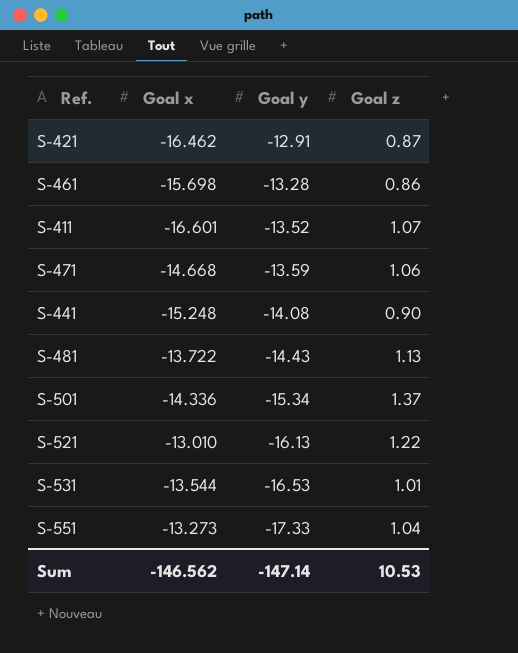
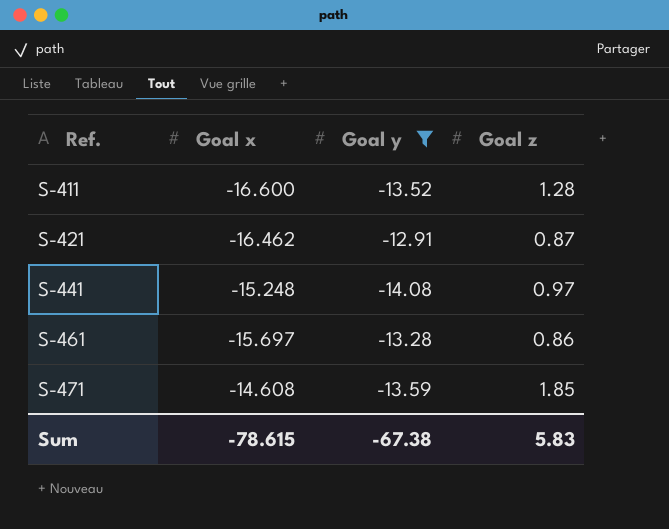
filter: none -> Goal y >= -14.08
row order: Goal y descending -> Ref. ascending
S-411 | Goal x: -16.601 -> -16.600
S-411 | Goal z: 1.07 -> 1.28
S-441 | Goal z: 0.90 -> 0.97
S-461 | Goal x: -15.698 -> -15.697
S-471 | Goal x: -14.668 -> -14.608
S-471 | Goal z: 1.06 -> 1.85
Sum | Goal x: -146.562 -> -78.615
Sum | Goal y: -147.14 -> -67.38
Sum | Goal z: 10.53 -> 5.83

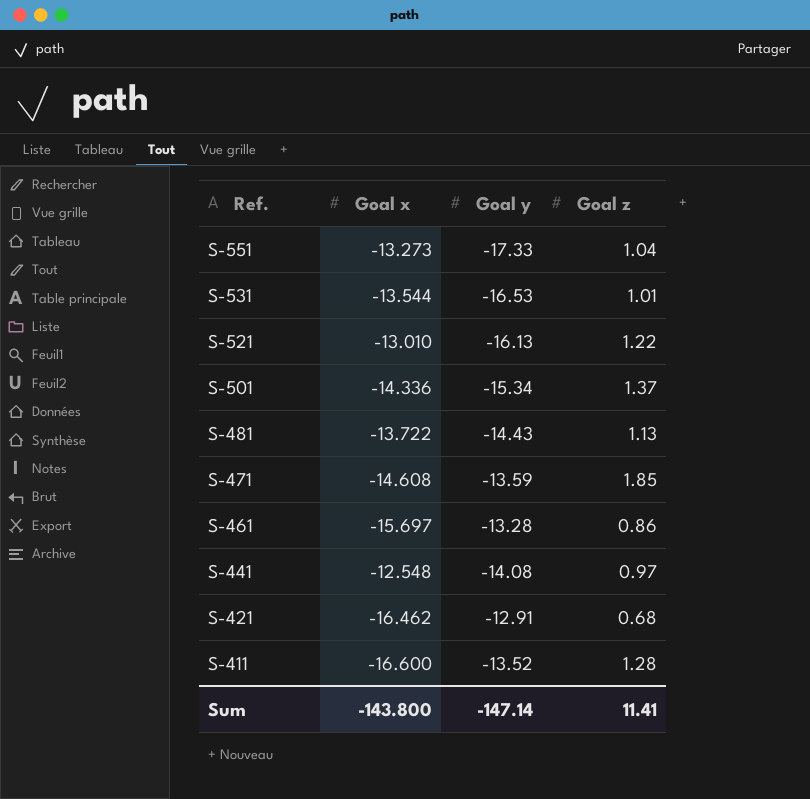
filter: Goal y >= -14.08 -> none
row order: Ref. ascending -> Ref. descending
S-441 | Goal x: -15.248 -> -12.548
S-421 | Goal z: 0.87 -> 0.68
Sum | Goal x: -78.615 -> -143.800
Sum | Goal y: -67.38 -> -147.14
Sum | Goal z: 5.83 -> 11.41

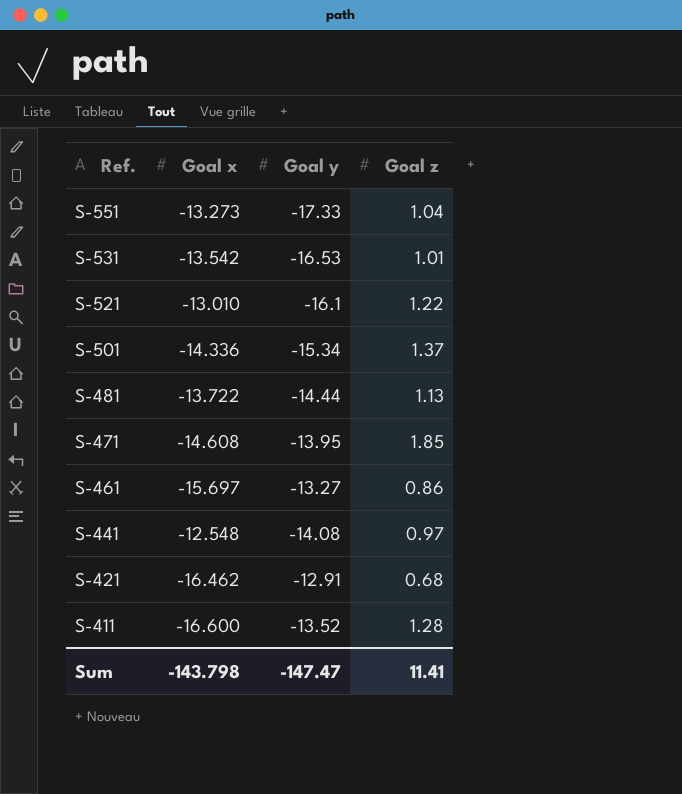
S-531 | Goal x: -13.544 -> -13.542
S-521 | Goal y: -16.13 -> -16.1
S-481 | Goal y: -14.43 -> -14.44
S-471 | Goal y: -13.59 -> -13.95
S-461 | Goal y: -13.28 -> -13.27
Sum | Goal x: -143.800 -> -143.798
Sum | Goal y: -147.14 -> -147.47

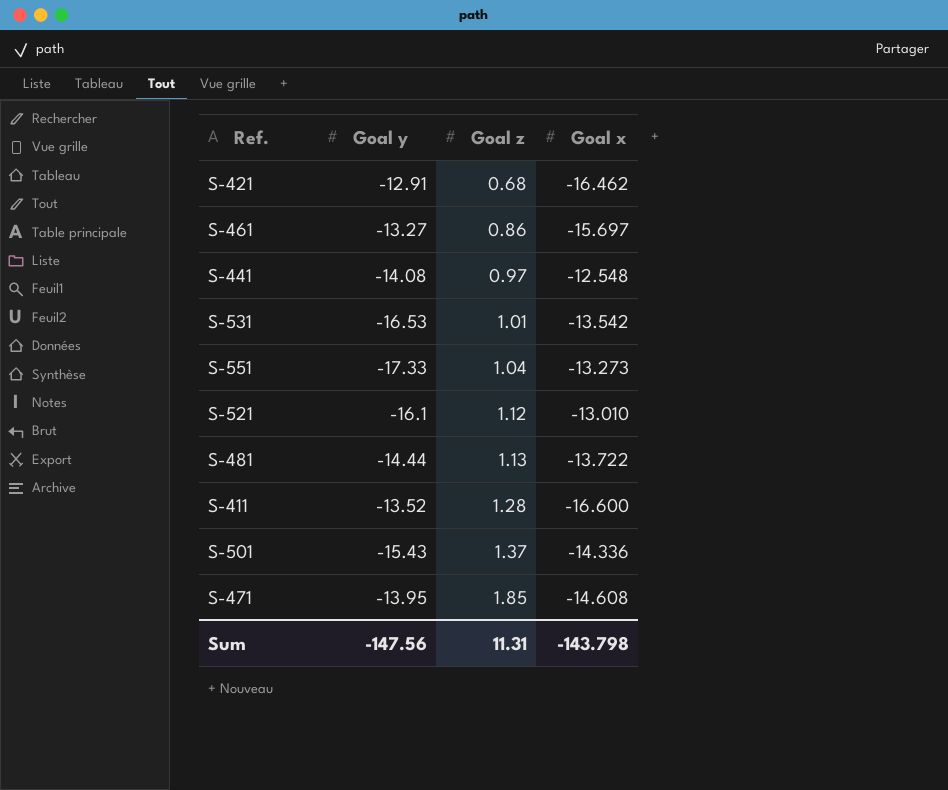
row order: Ref. descending -> Goal z ascending
column Goal x | position: 2 -> 4
S-521 | Goal z: 1.22 -> 1.12
S-501 | Goal y: -15.34 -> -15.43
Sum | Goal y: -147.47 -> -147.56
Sum | Goal z: 11.41 -> 11.31

